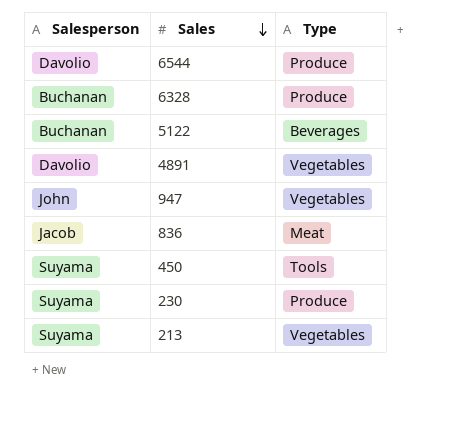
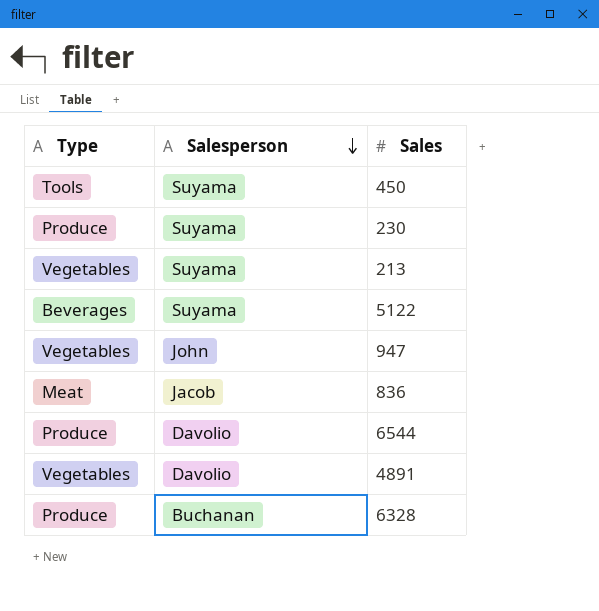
row order: Sales descending -> Salesperson descending
column Type | position: 3 -> 1
5122 | Salesperson: Buchanan -> Suyama

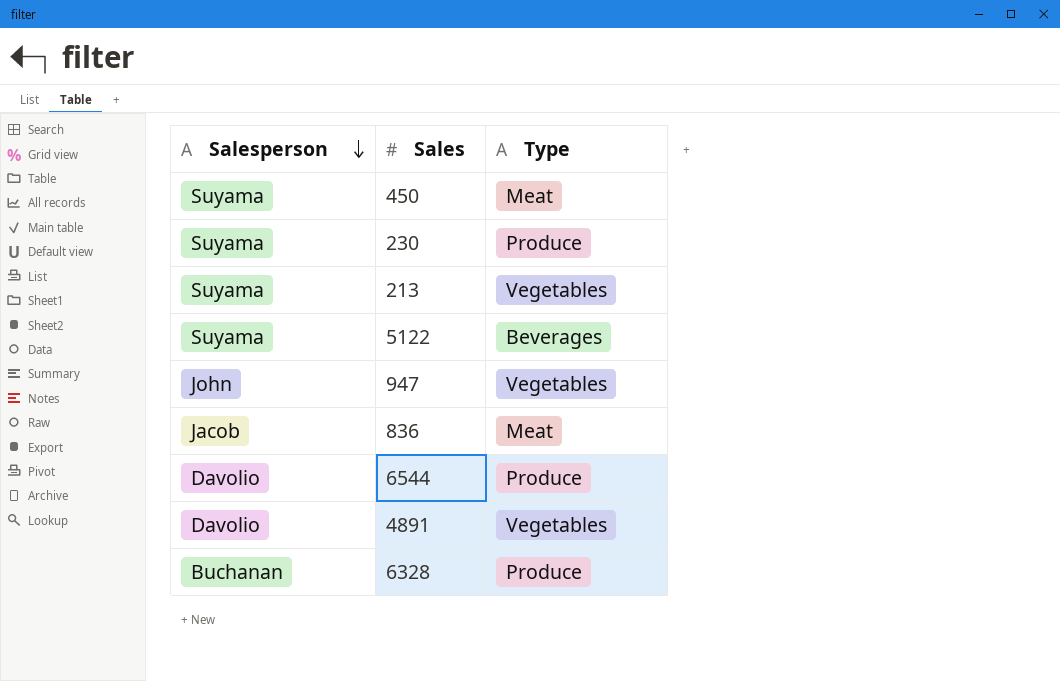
column Type | position: 1 -> 3
450 | Type: Tools -> Meat

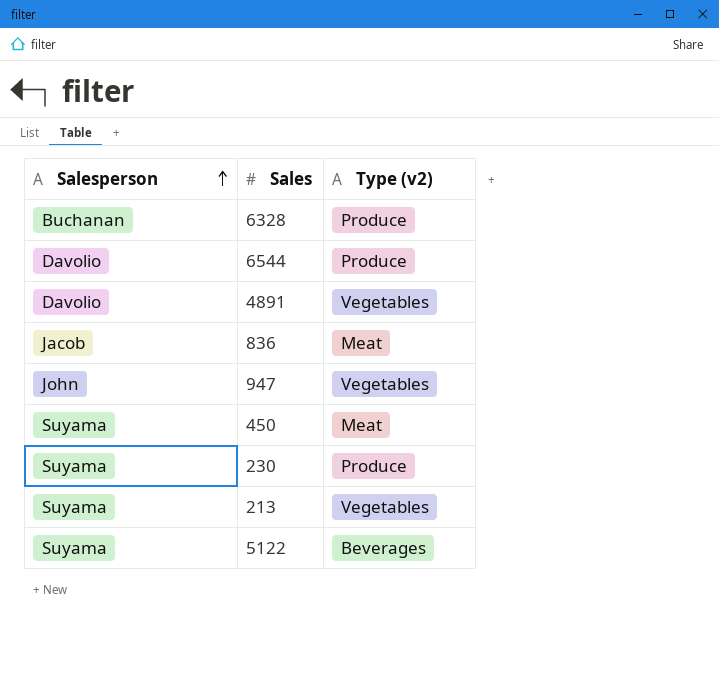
row order: Salesperson descending -> Salesperson ascending
column name: Type -> Type (v2)

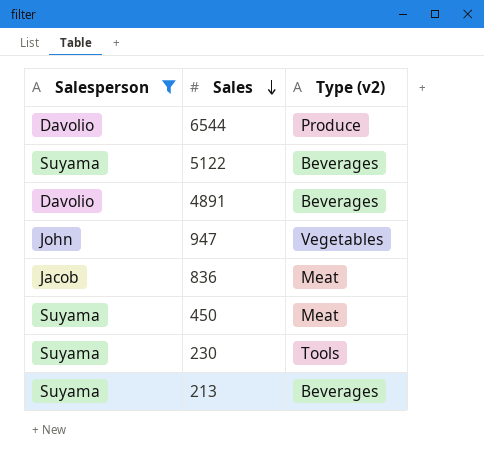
filter: none -> Salesperson != Buchanan
row order: Salesperson ascending -> Sales descending
4891 | Type (v2): Vegetables -> Beverages
230 | Type (v2): Produce -> Tools
213 | Type (v2): Vegetables -> Beverages

